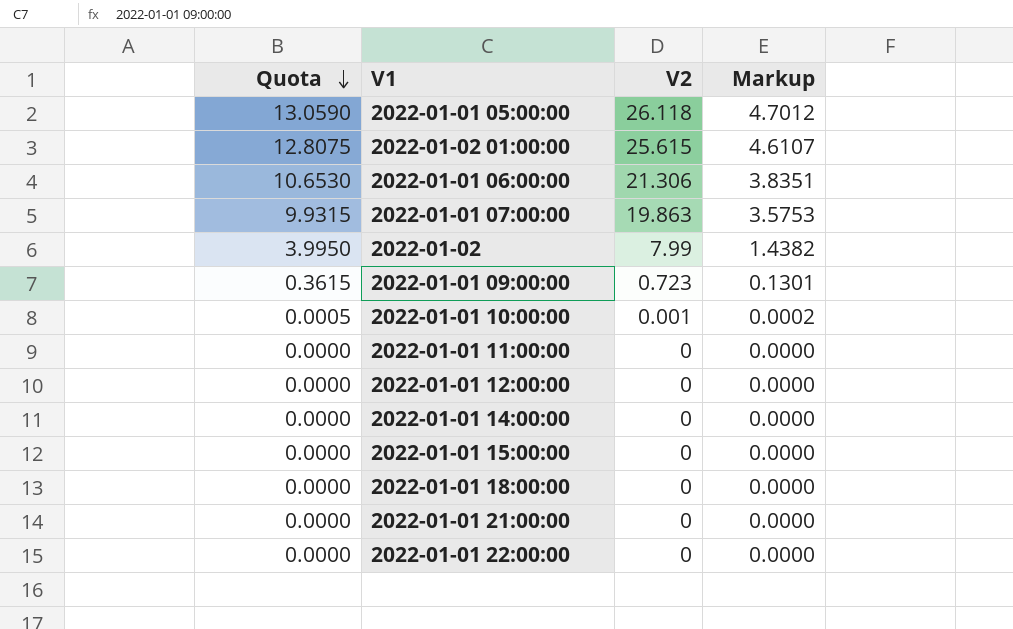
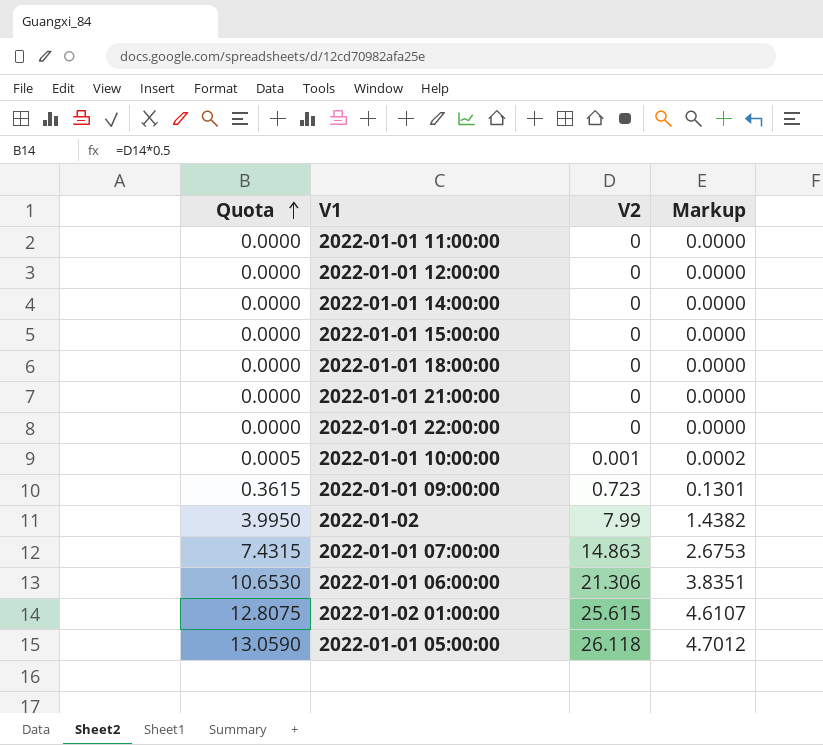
row order: Quota descending -> Quota ascending
2022-01-01 07:00:00 | Quota: 9.9315 -> 7.4315
2022-01-01 07:00:00 | V2: 19.863 -> 14.863
2022-01-01 07:00:00 | Markup: 3.5753 -> 2.6753

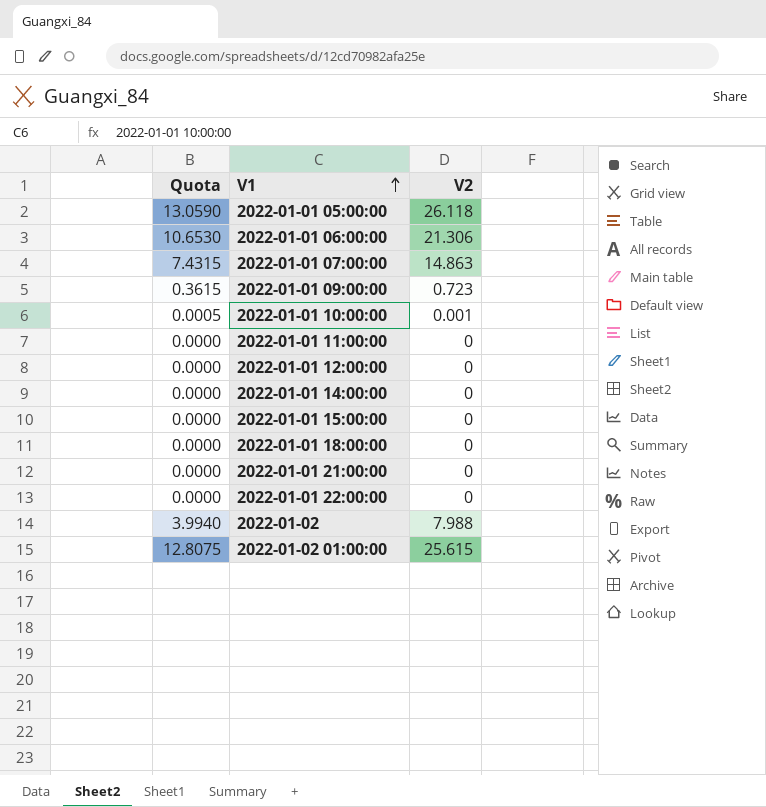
row order: Quota ascending -> V1 ascending
column Markup | formula: [V2] * 0.18 -> none
2022-01-02 | Quota: 3.9950 -> 3.9940
2022-01-02 | V2: 7.99 -> 7.988

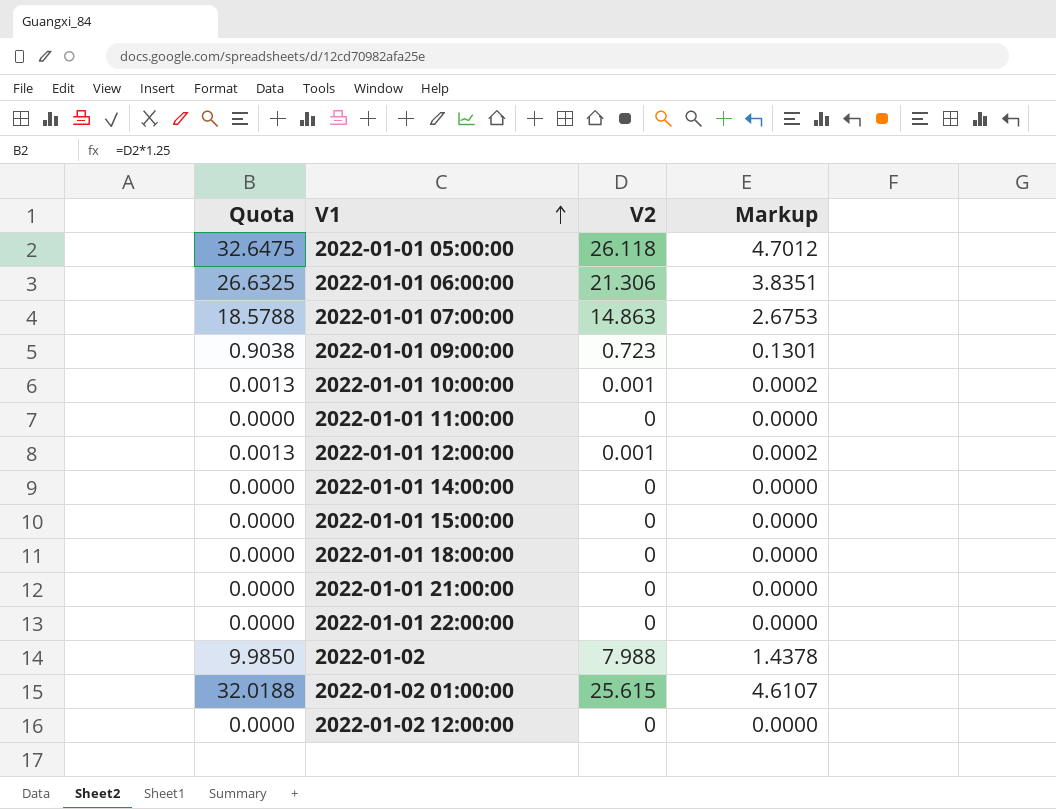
column Quota | formula: [V2] * 0.5 -> [V2] * 1.25
column Markup | formula: none -> [V2] * 0.18
2022-01-01 12:00:00 | V2: 0 -> 0.001
row 2022-01-02 12:00:00: none -> 0.0000 | 0 | 0.0000

